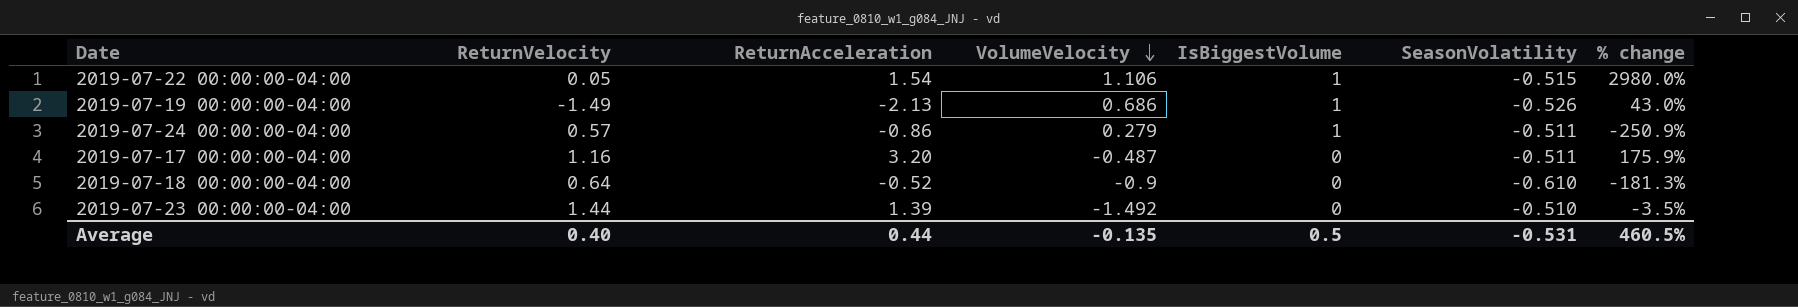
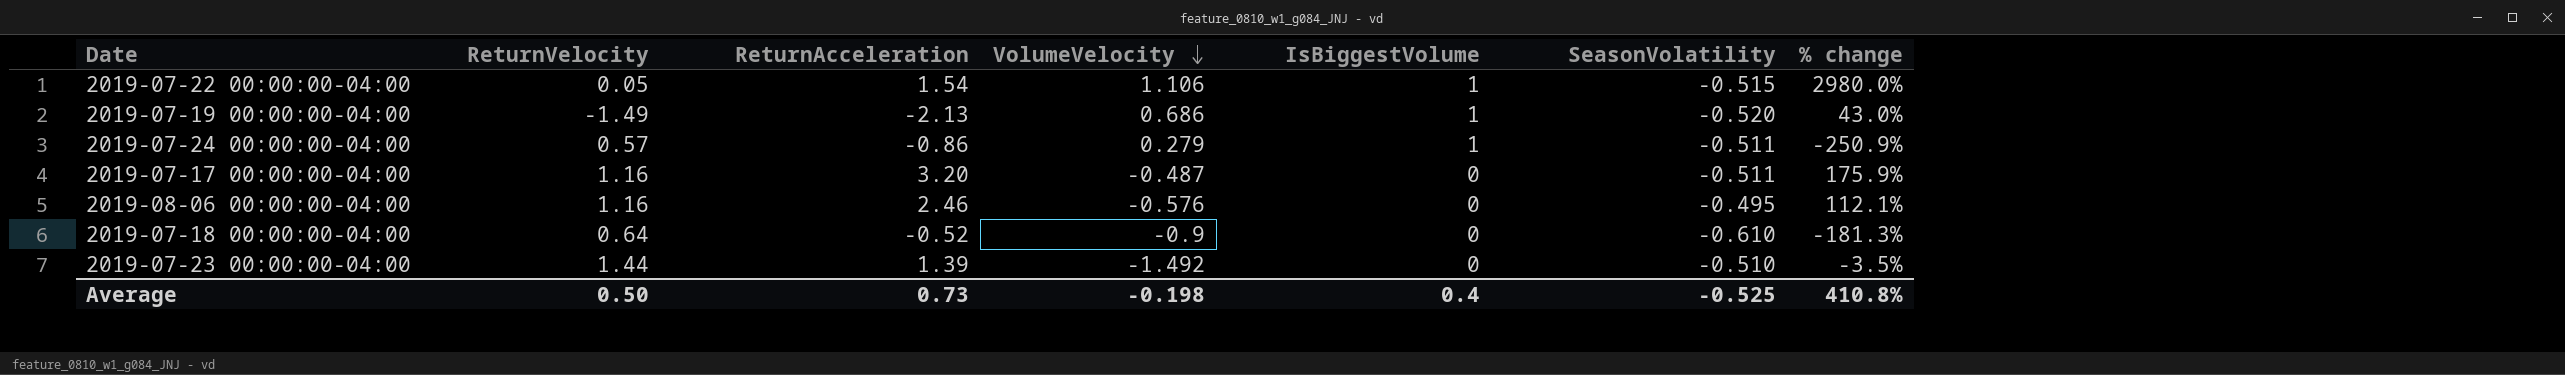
2019-07-19 00:00:00-04:00 | SeasonVolatility: -0.526 -> -0.520
row 2019-08-06 00:00:00-04:00: none -> 1.16 | 2.46 | -0.576 | 0 | -0.495 | 112.1%
Average | ReturnVelocity: 0.40 -> 0.50
Average | ReturnAcceleration: 0.44 -> 0.73
Average | VolumeVelocity: -0.135 -> -0.198
Average | IsBiggestVolume: 0.5 -> 0.4
Average | SeasonVolatility: -0.531 -> -0.525
Average | % change: 460.5% -> 410.8%

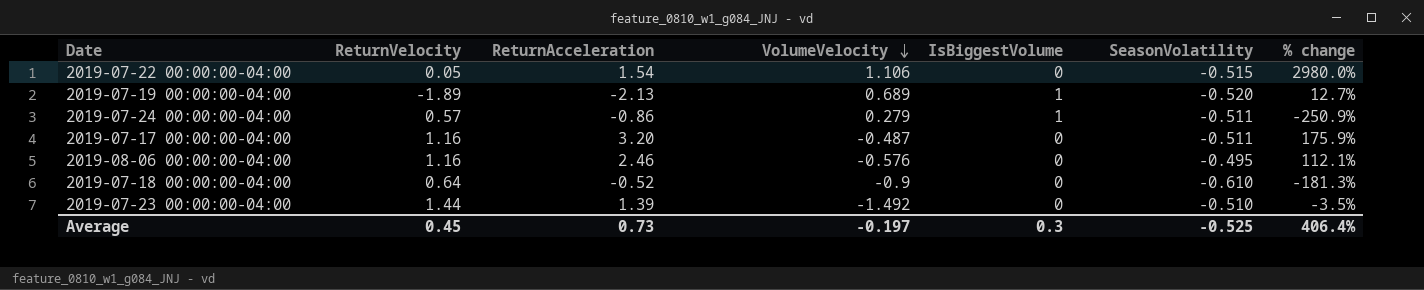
2019-07-22 00:00:00-04:00 | IsBiggestVolume: 1 -> 0
2019-07-19 00:00:00-04:00 | ReturnVelocity: -1.49 -> -1.89
2019-07-19 00:00:00-04:00 | VolumeVelocity: 0.686 -> 0.689
2019-07-19 00:00:00-04:00 | % change: 43.0% -> 12.7%
Average | ReturnVelocity: 0.50 -> 0.45
Average | VolumeVelocity: -0.198 -> -0.197
Average | IsBiggestVolume: 0.4 -> 0.3
Average | % change: 410.8% -> 406.4%

